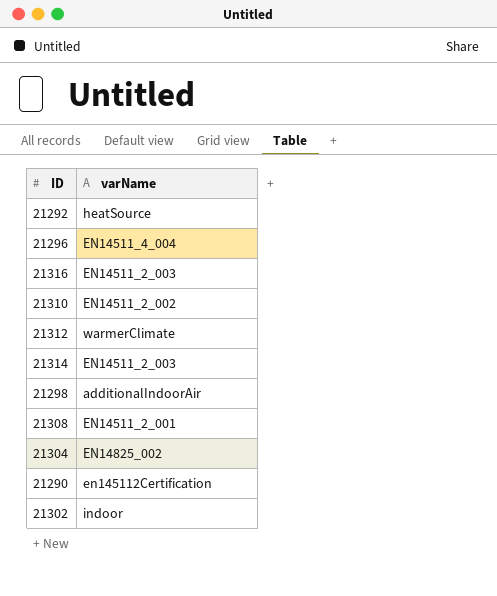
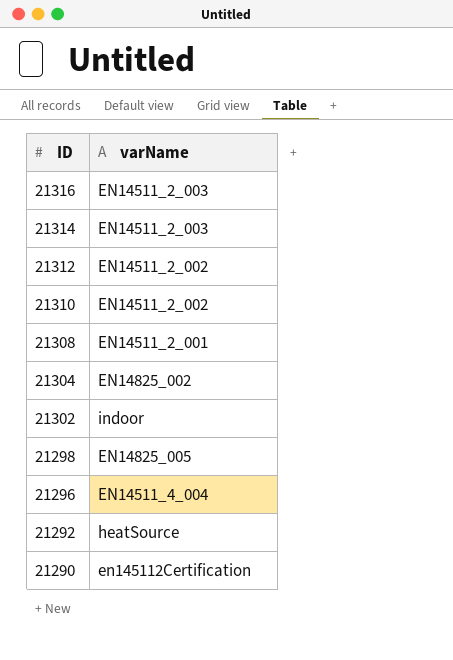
row order: none -> ID descending
21312 | varName: warmerClimate -> EN14511_2_002
21298 | varName: additionalIndoorAir -> EN14825_005

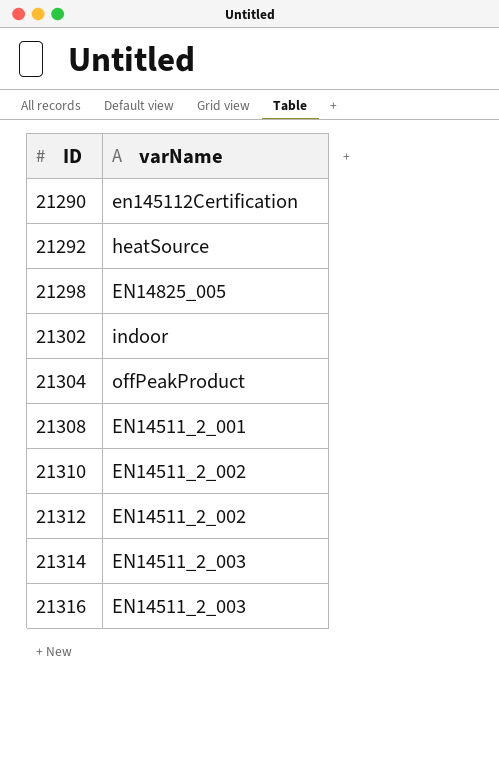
row order: ID descending -> ID ascending
row 21296: EN14511_4_004 -> none
21304 | varName: EN14825_002 -> offPeakProduct

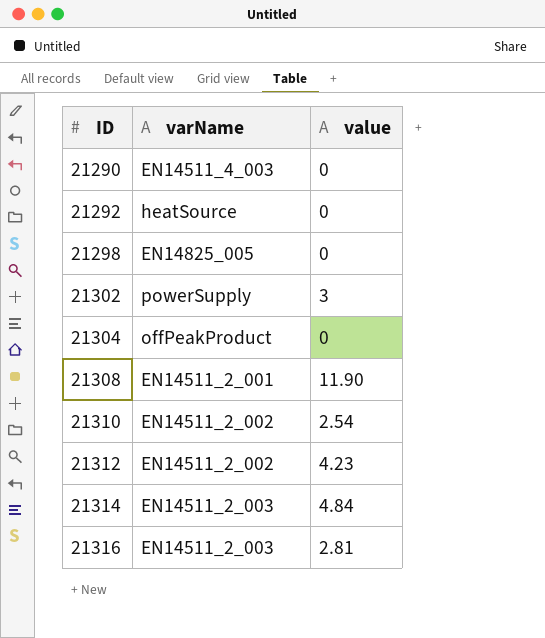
column value | position: none -> 3
21290 | varName: en145112Certification -> EN14511_4_003
21302 | varName: indoor -> powerSupply

